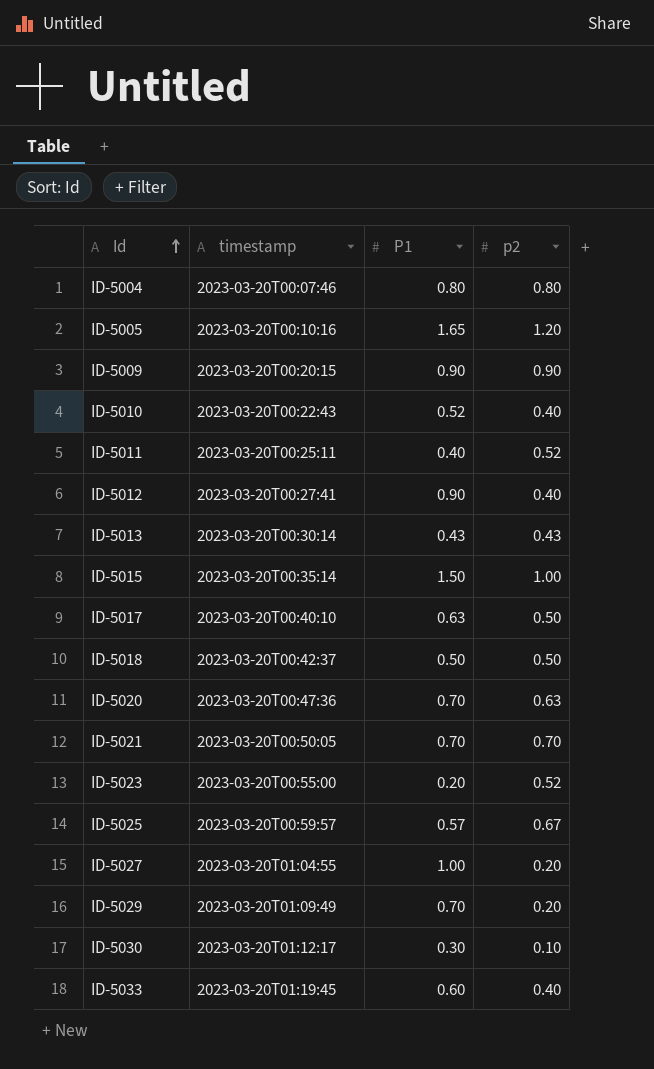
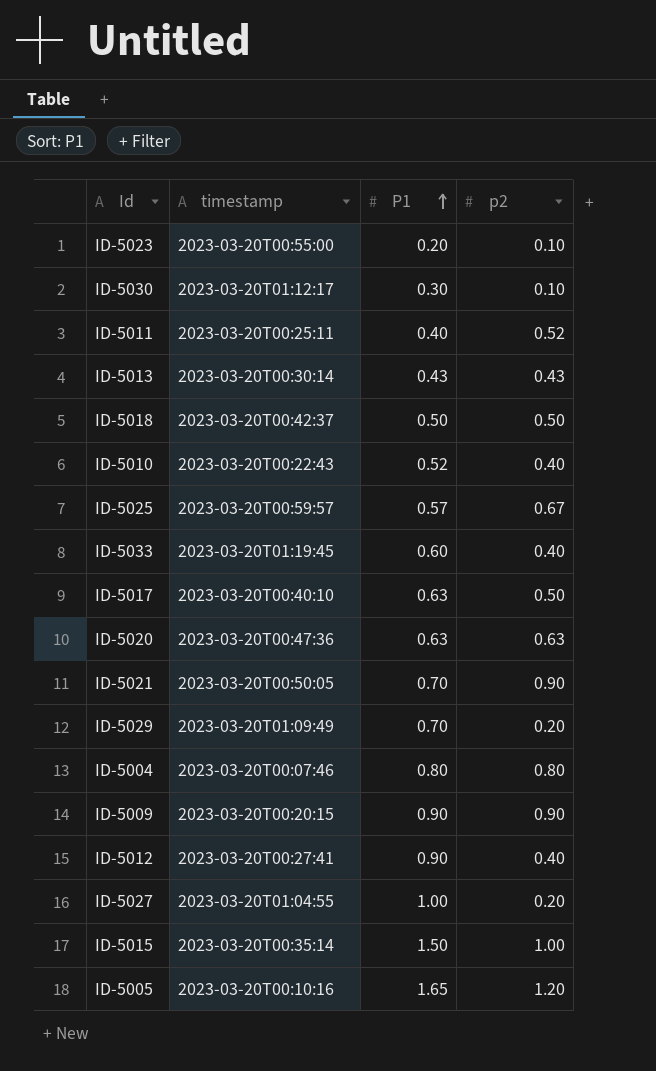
row order: Id ascending -> P1 ascending
ID-5023 | p2: 0.52 -> 0.10
ID-5020 | P1: 0.70 -> 0.63
ID-5021 | p2: 0.70 -> 0.90

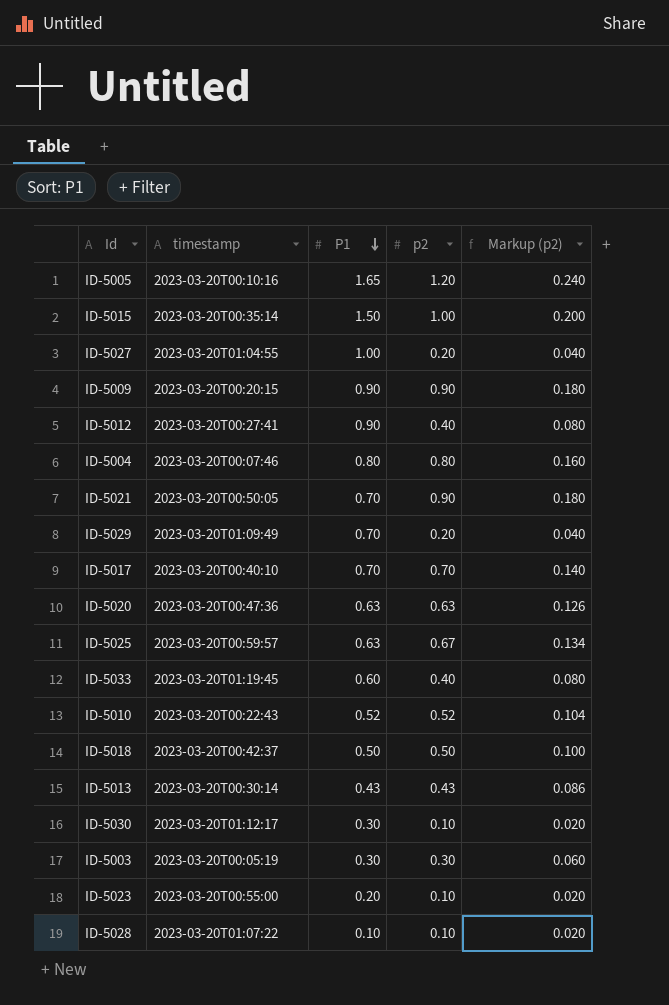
row order: P1 ascending -> P1 descending
column Markup (p2) | formula: none -> [p2] * 0.2
row ID-5011: 2023-03-20T00:25:11 | 0.40 | 0.52 -> none
ID-5017 | P1: 0.63 -> 0.70
ID-5017 | p2: 0.50 -> 0.70
ID-5025 | P1: 0.57 -> 0.63
ID-5010 | p2: 0.40 -> 0.52
row ID-5003: none -> 2023-03-20T00:05:19 | 0.30 | 0.30 | 0.060
row ID-5028: none -> 2023-03-20T01:07:22 | 0.10 | 0.10 | 0.020

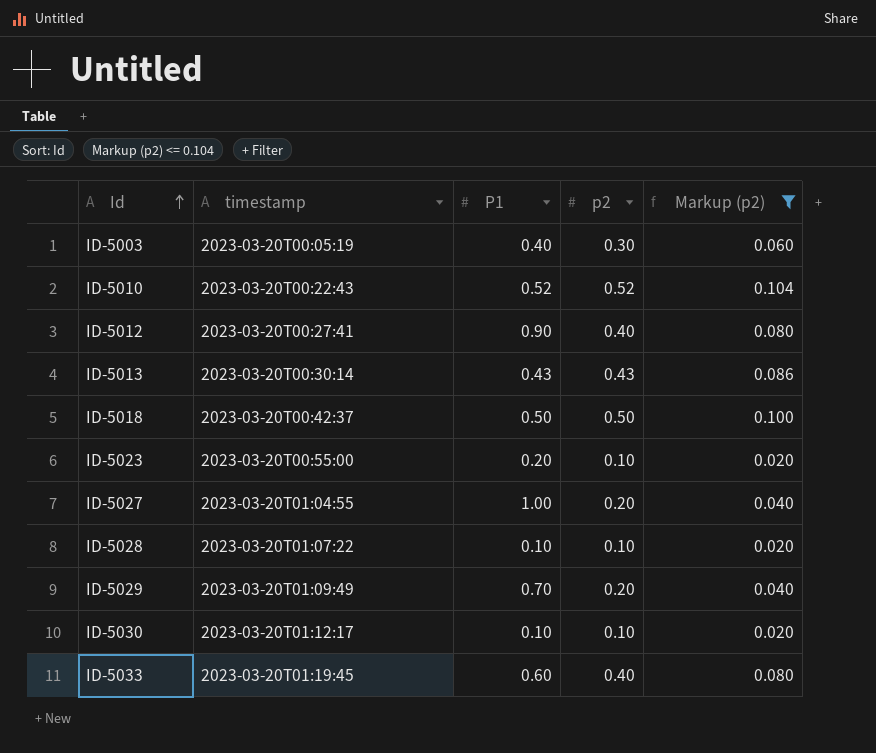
filter: none -> Markup (p2) <= 0.104
row order: P1 descending -> Id ascending
ID-5003 | P1: 0.30 -> 0.40
ID-5030 | P1: 0.30 -> 0.10

